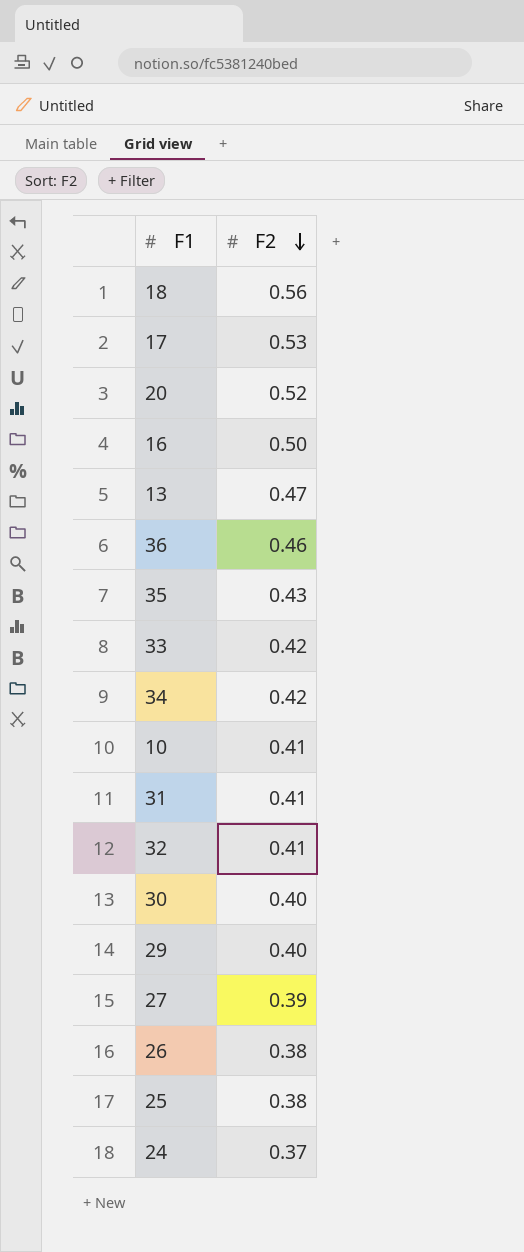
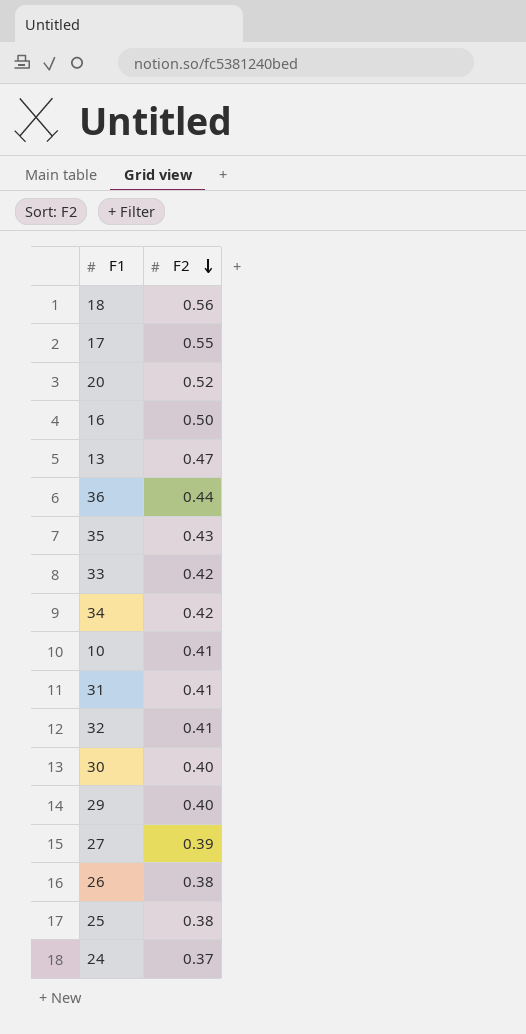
17 | F2: 0.53 -> 0.55
36 | F2: 0.46 -> 0.44

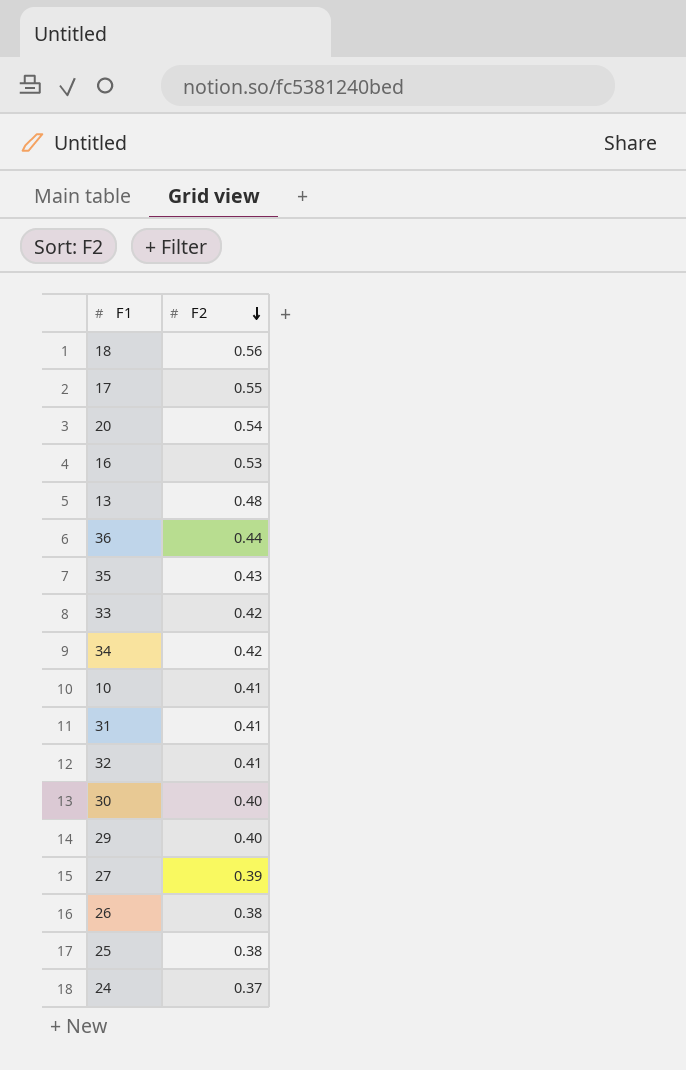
20 | F2: 0.52 -> 0.54
16 | F2: 0.50 -> 0.53
13 | F2: 0.47 -> 0.48

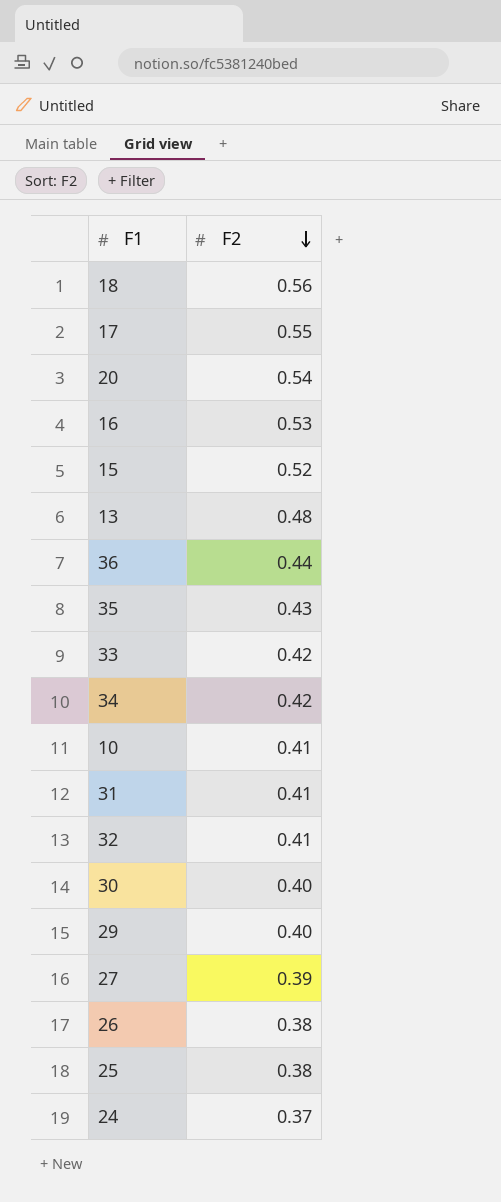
row 15: none -> 0.52

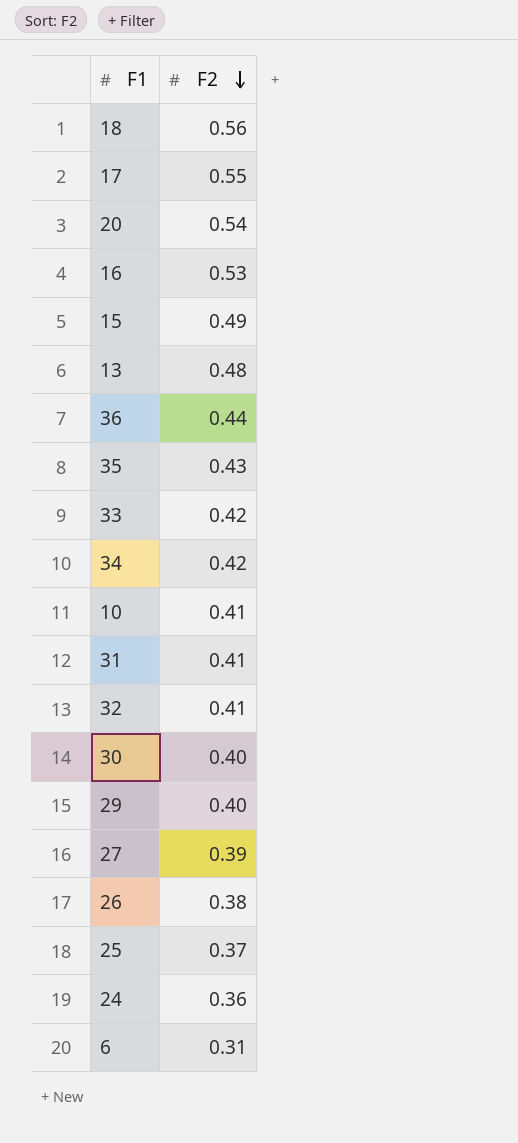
15 | F2: 0.52 -> 0.49
25 | F2: 0.38 -> 0.37
24 | F2: 0.37 -> 0.36
row 6: none -> 0.31

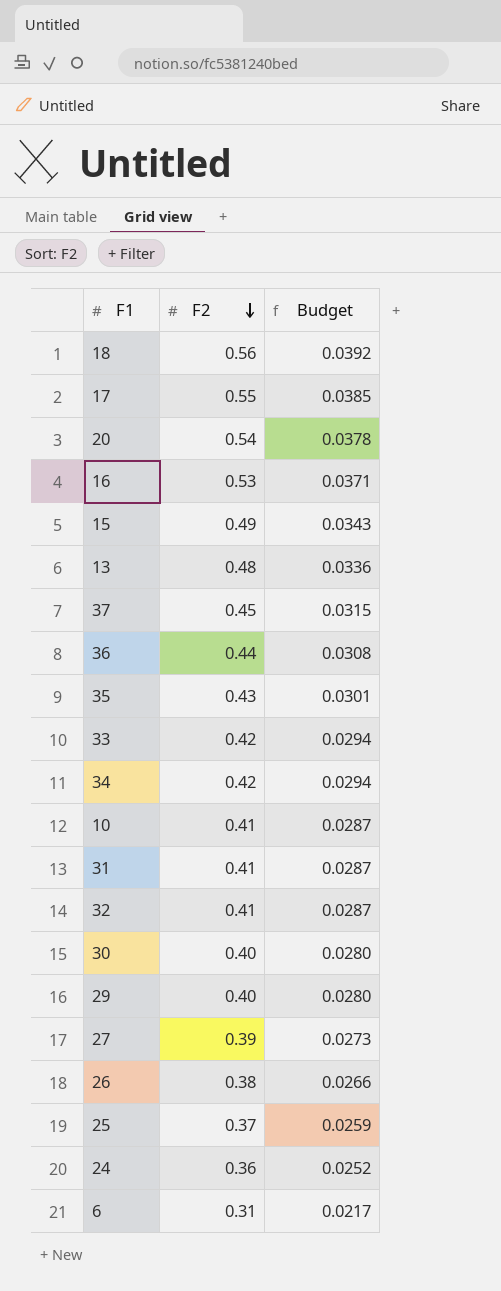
column Budget | formula: none -> [F2] * 0.07
row 37: none -> 0.45 | 0.0315

